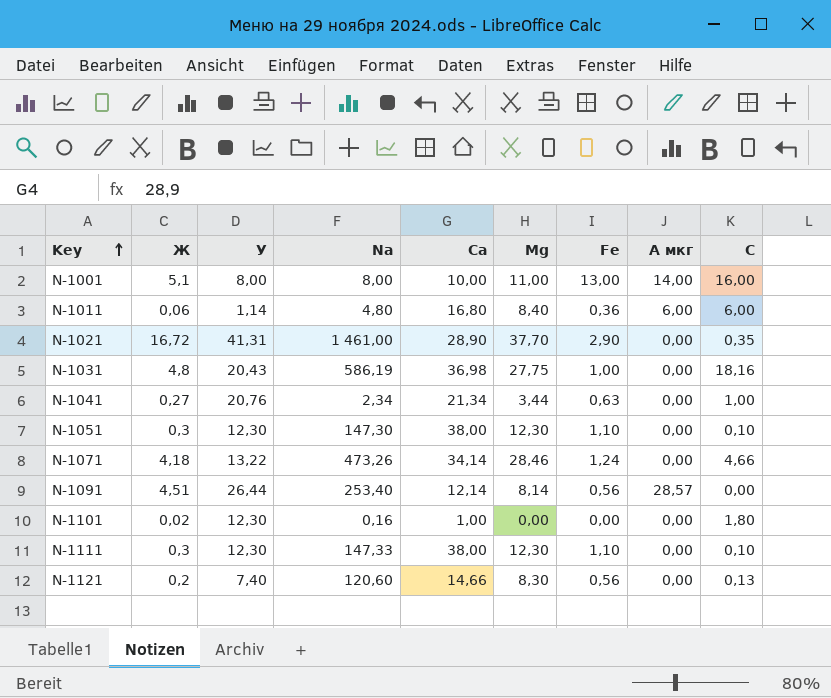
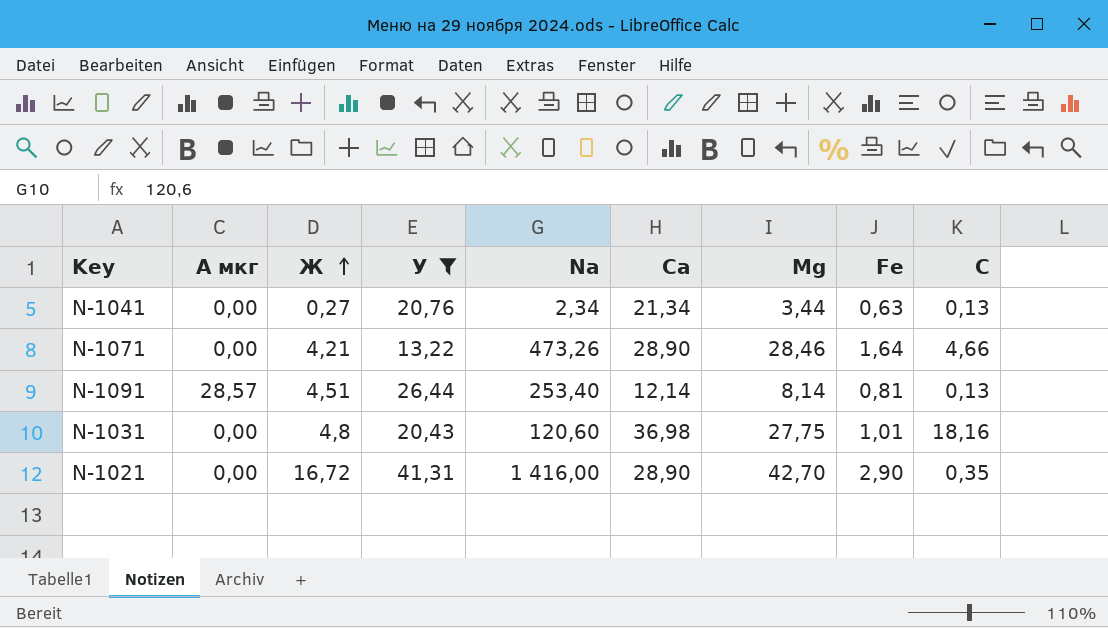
filter: none -> У >= 13,22
row order: Key ascending -> Ж ascending
column A мкг | position: 8 -> 2
N-1041 | C: 1,00 -> 0,13
N-1071 | Ж: 4,18 -> 4,21
N-1071 | Ca: 34,14 -> 28,90
N-1071 | Fe: 1,24 -> 1,64
N-1091 | Fe: 0,56 -> 0,81
N-1091 | C: 0,00 -> 0,13
N-1031 | Na: 586,19 -> 120,60
N-1031 | Fe: 1,00 -> 1,01
N-1021 | Na: 1 461,00 -> 1 416,00
N-1021 | Mg: 37,70 -> 42,70

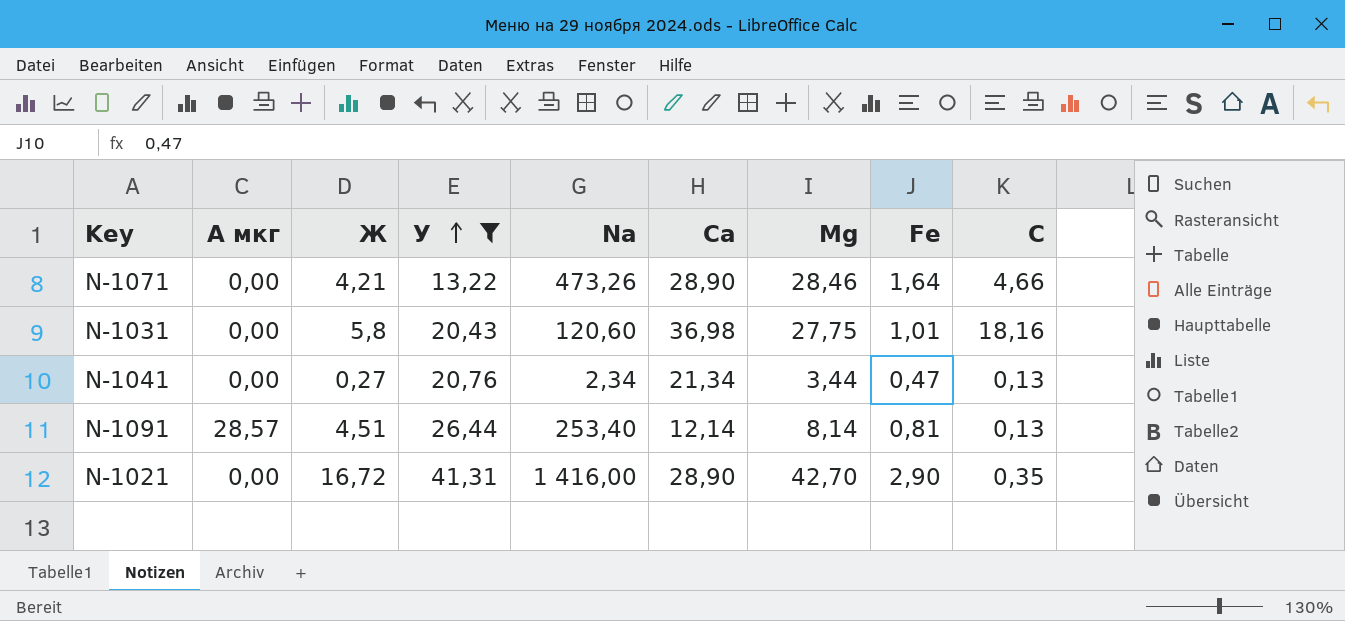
row order: Ж ascending -> У ascending
N-1031 | Ж: 4,8 -> 5,8
N-1041 | Fe: 0,63 -> 0,47

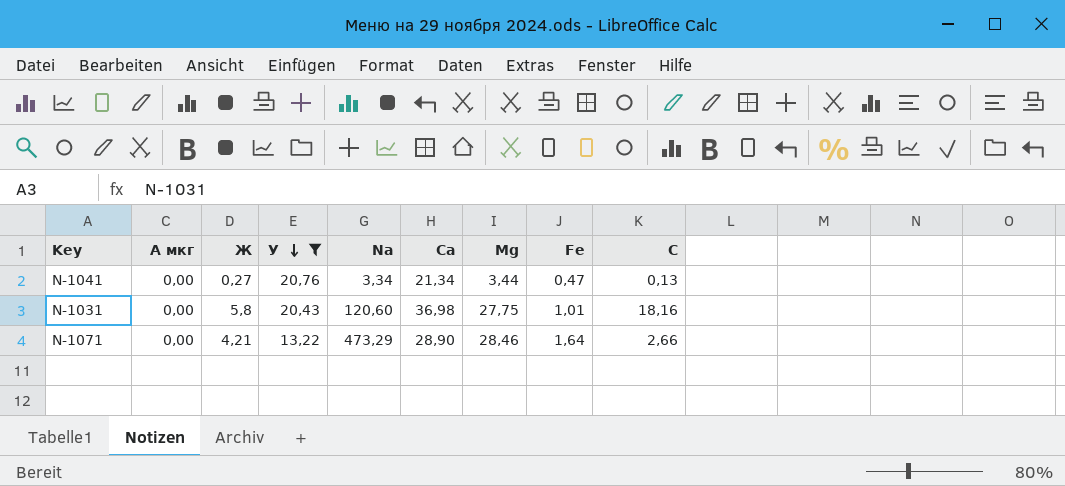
row order: У ascending -> У descending
row N-1091: 28,57 | 4,51 | 26,44 | 253,40 | 12,14 | 8,14 | 0,81 | 0,13 -> none
row N-1021: 0,00 | 16,72 | 41,31 | 1 416,00 | 28,90 | 42,70 | 2,90 | 0,35 -> none
N-1041 | Na: 2,34 -> 3,34
N-1071 | Na: 473,26 -> 473,29
N-1071 | C: 4,66 -> 2,66

